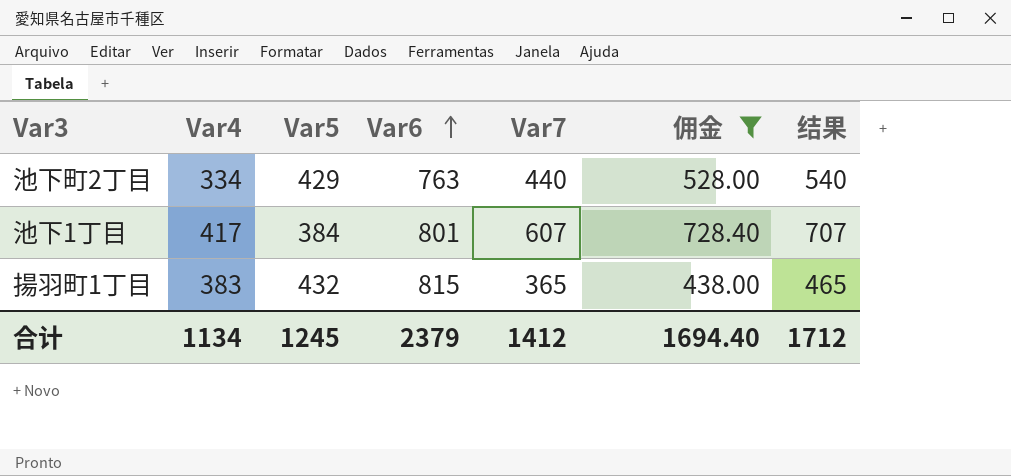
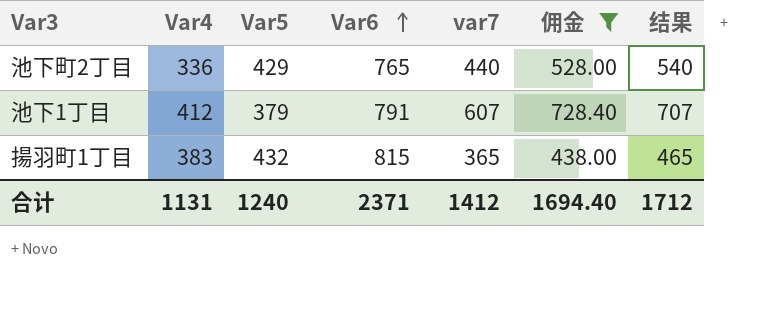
column name: Var7 -> var7
池下町2丁目 | Var4: 334 -> 336
池下町2丁目 | Var6: 763 -> 765
池下1丁目 | Var4: 417 -> 412
池下1丁目 | Var5: 384 -> 379
池下1丁目 | Var6: 801 -> 791
合计 | Var4: 1134 -> 1131
合计 | Var5: 1245 -> 1240
合计 | Var6: 2379 -> 2371

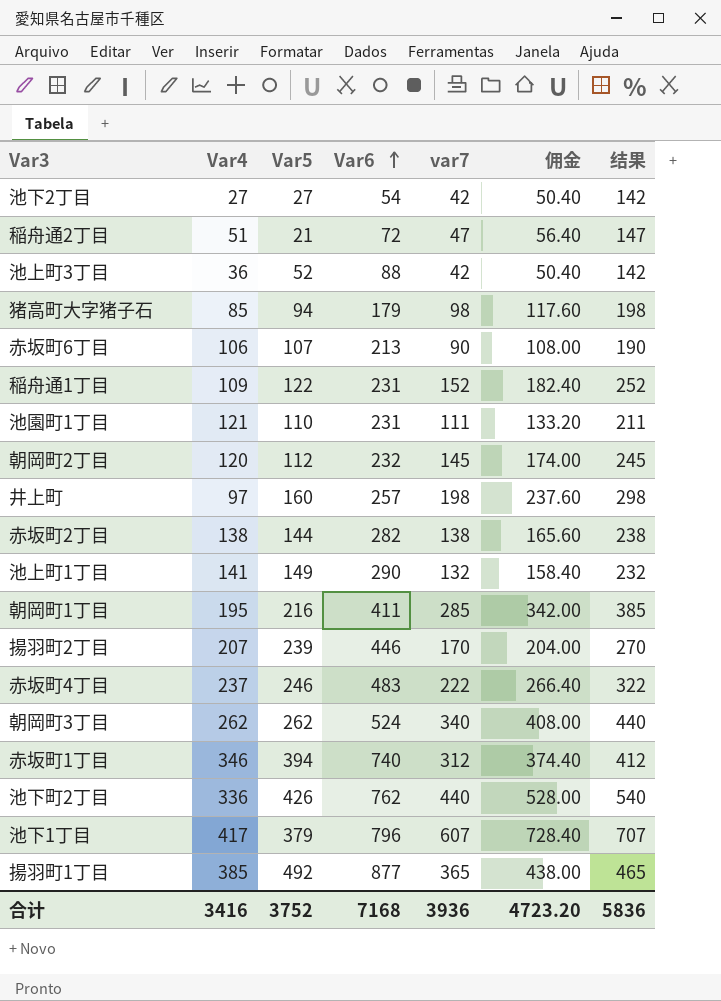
filter: 佣金 >= 438.00 -> none
池下町2丁目 | Var5: 429 -> 426
池下町2丁目 | Var6: 765 -> 762
池下1丁目 | Var4: 412 -> 417
池下1丁目 | Var6: 791 -> 796
揚羽町1丁目 | Var4: 383 -> 385
揚羽町1丁目 | Var5: 432 -> 492
揚羽町1丁目 | Var6: 815 -> 877
合计 | Var4: 1131 -> 3416
合计 | Var5: 1240 -> 3752
合计 | Var6: 2371 -> 7168
合计 | var7: 1412 -> 3936
合计 | 佣金: 1694.40 -> 4723.20
合计 | 结果: 1712 -> 5836

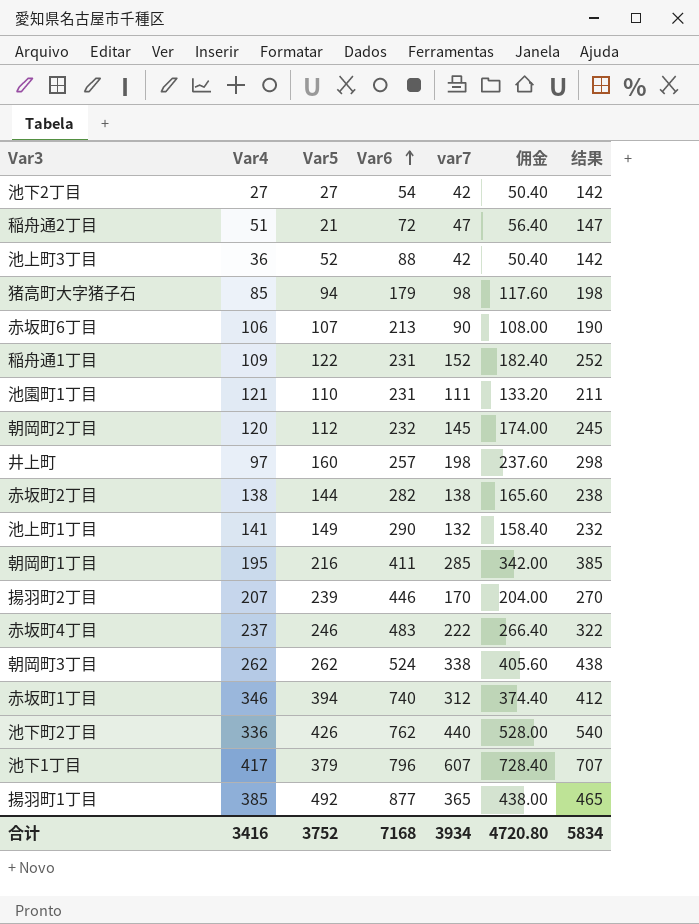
朝岡町3丁目 | var7: 340 -> 338
朝岡町3丁目 | 佣金: 408.00 -> 405.60
朝岡町3丁目 | 结果: 440 -> 438
合计 | var7: 3936 -> 3934
合计 | 佣金: 4723.20 -> 4720.80
合计 | 结果: 5836 -> 5834

